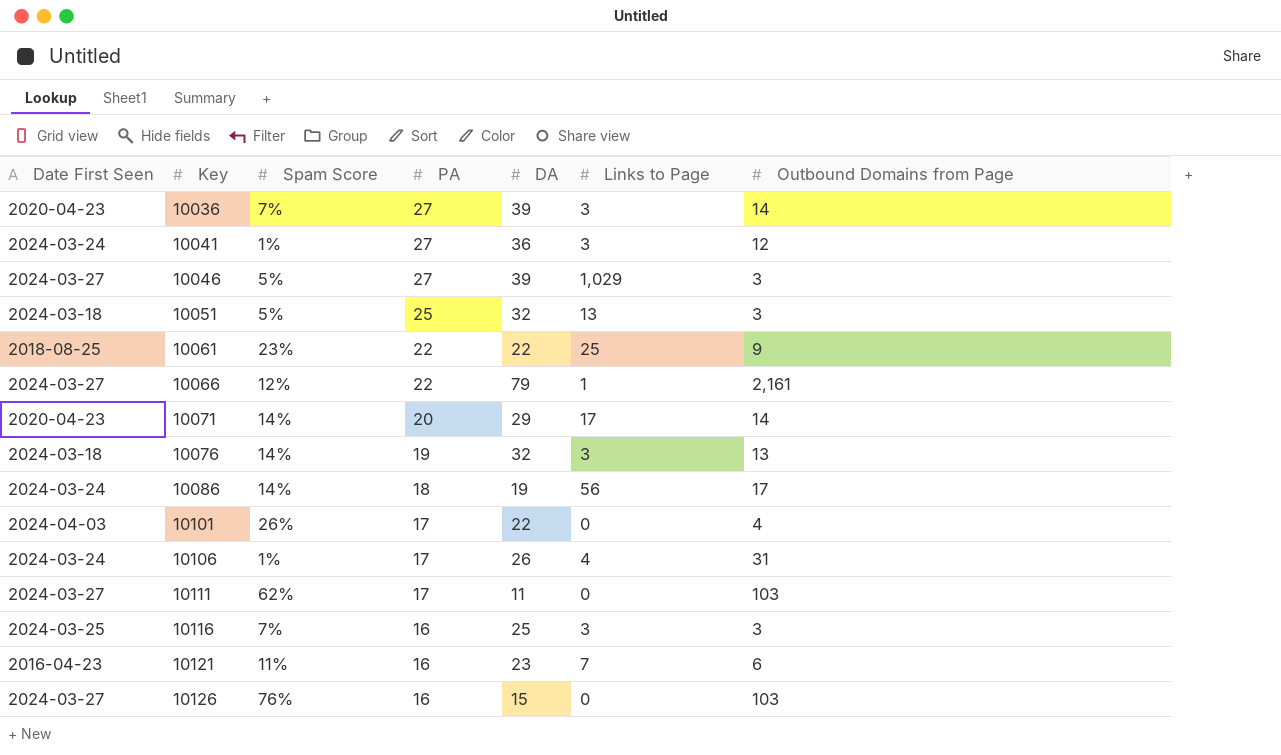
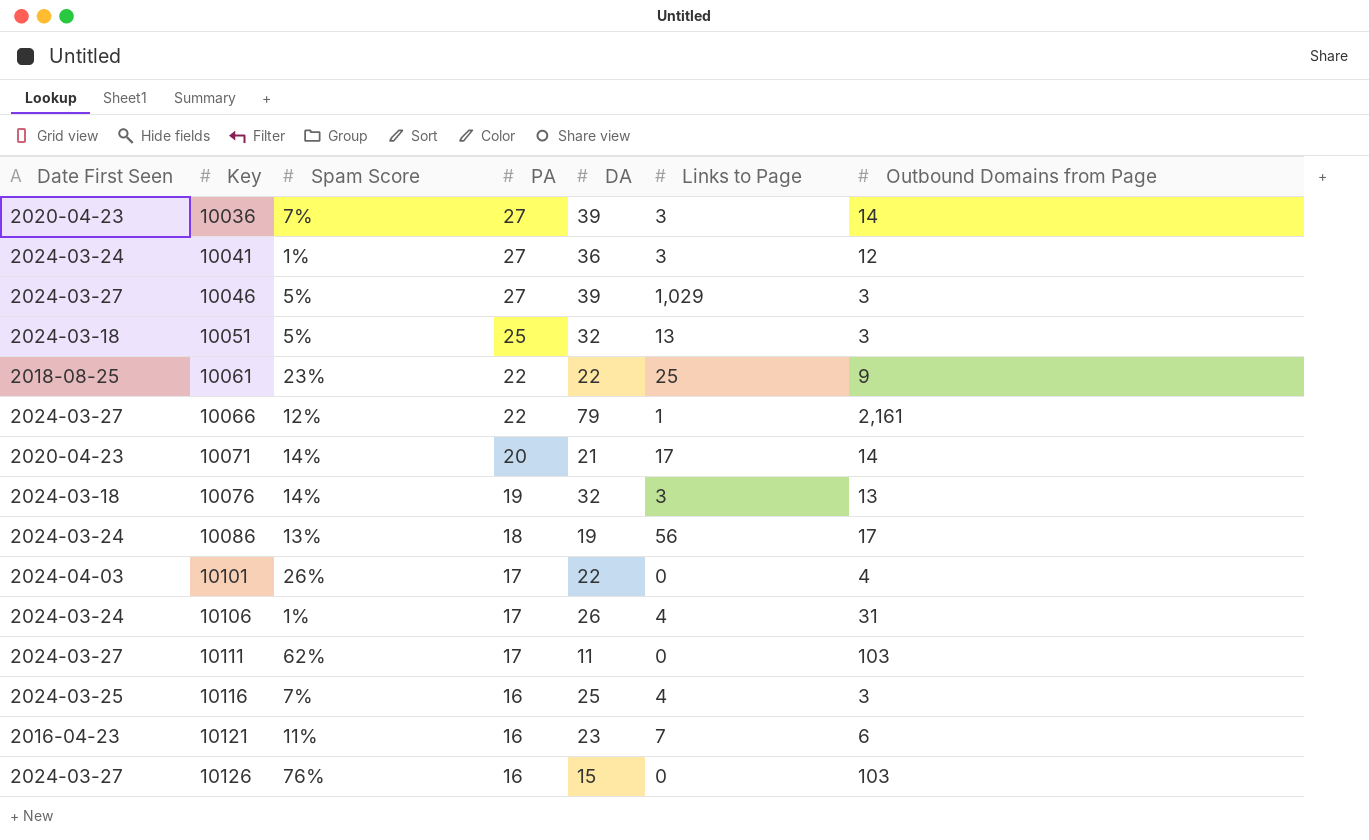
10071 | DA: 29 -> 21
10086 | Spam Score: 14% -> 13%
10116 | Links to Page: 3 -> 4

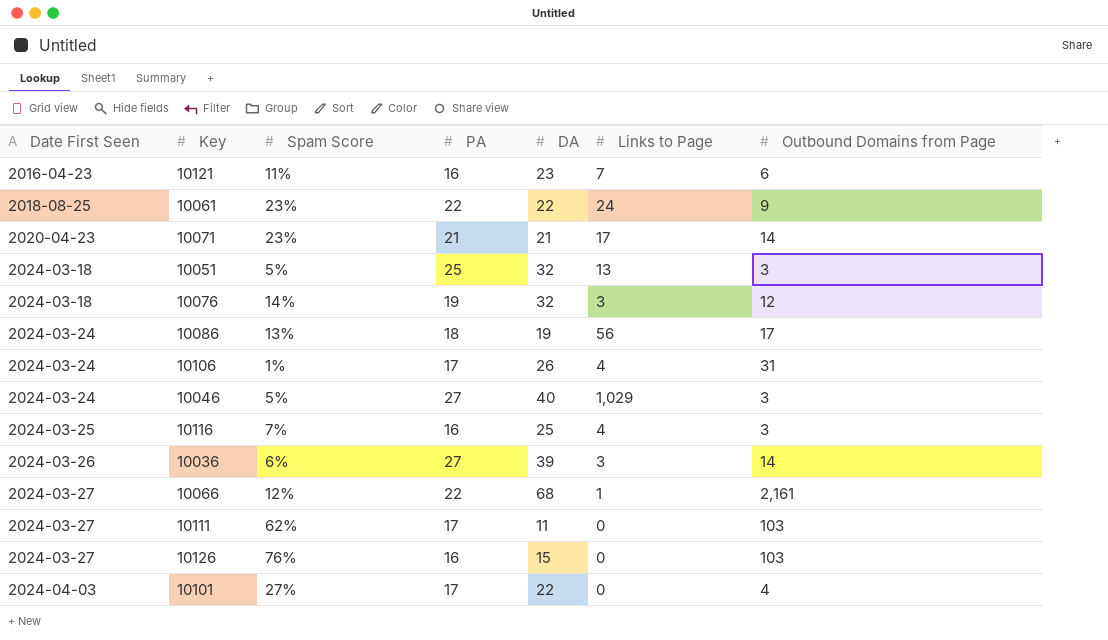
row order: Key ascending -> Date First Seen ascending
row 10041: 2024-03-24 | 1% | 27 | 36 | 3 | 12 -> none
10061 | Links to Page: 25 -> 24
10071 | Spam Score: 14% -> 23%
10071 | PA: 20 -> 21
10076 | Outbound Domains from Page: 13 -> 12
10046 | Date First Seen: 2024-03-27 -> 2024-03-24
10046 | DA: 39 -> 40
10036 | Date First Seen: 2020-04-23 -> 2024-03-26
10036 | Spam Score: 7% -> 6%
10066 | DA: 79 -> 68
10101 | Spam Score: 26% -> 27%

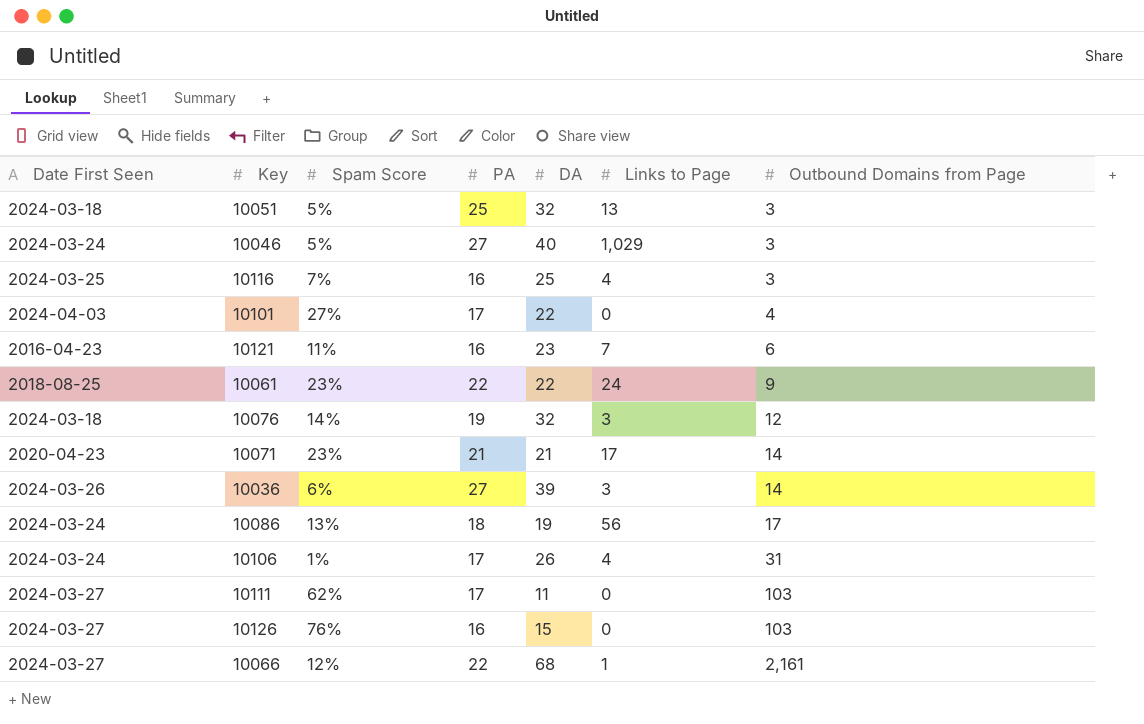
row order: Date First Seen ascending -> Outbound Domains from Page ascending

